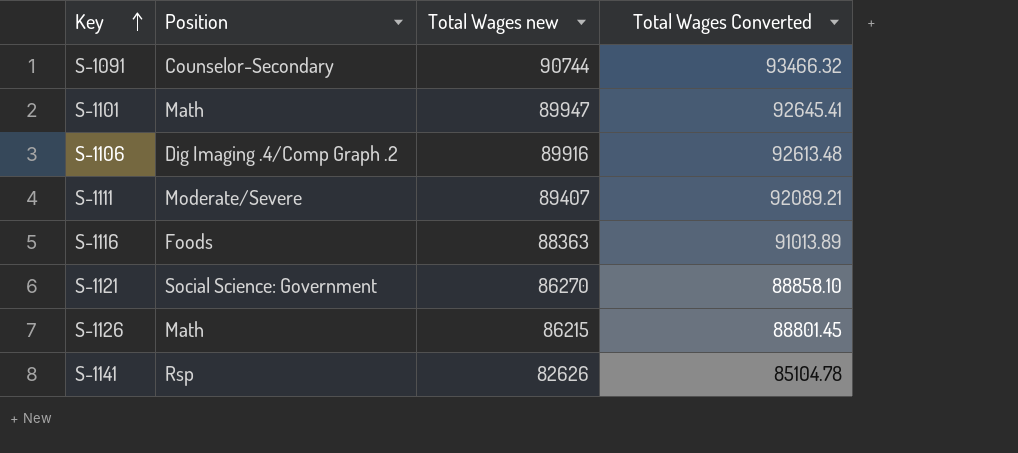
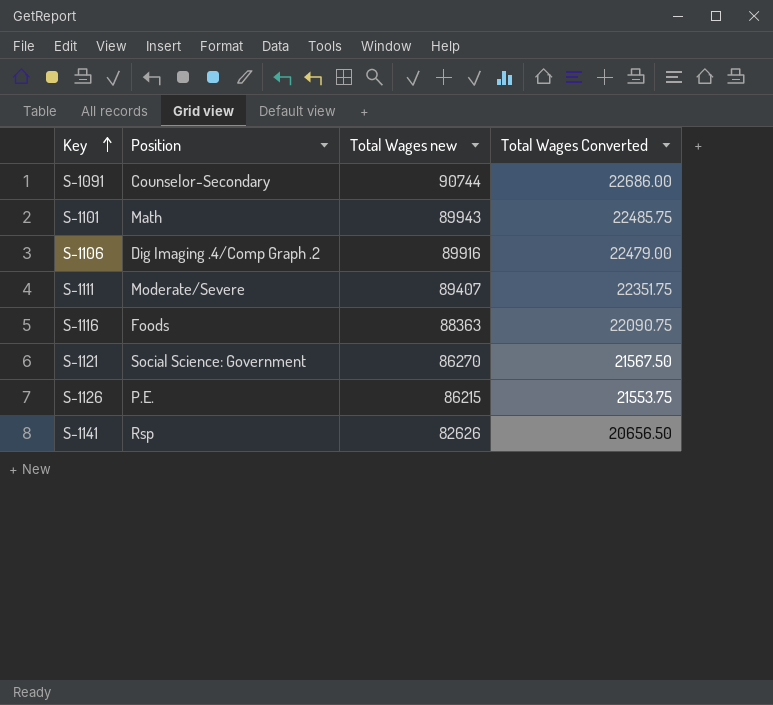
column Total Wages Converted | formula: [Total Wages new] * 1.03 -> [Total Wages new] * 0.25
S-1101 | Total Wages new: 89947 -> 89943
S-1126 | Position: Math -> P.E.

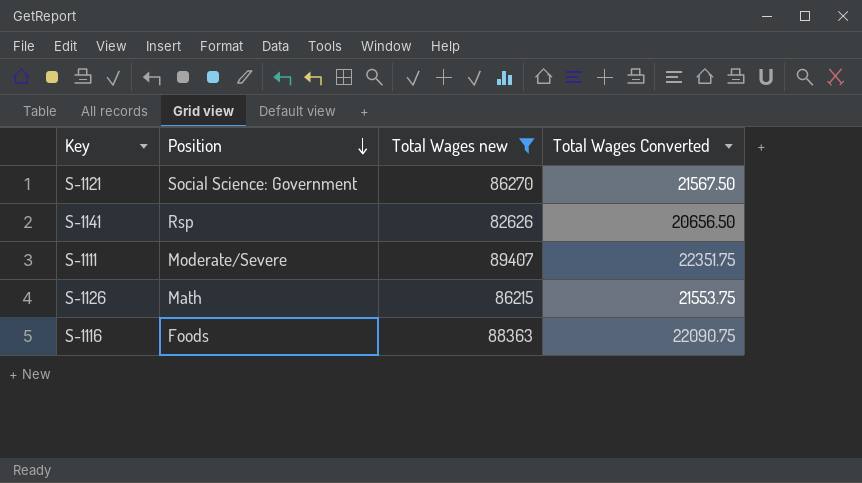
filter: none -> Total Wages new <= 89407
row order: Key ascending -> Position descending
S-1126 | Position: P.E. -> Math

